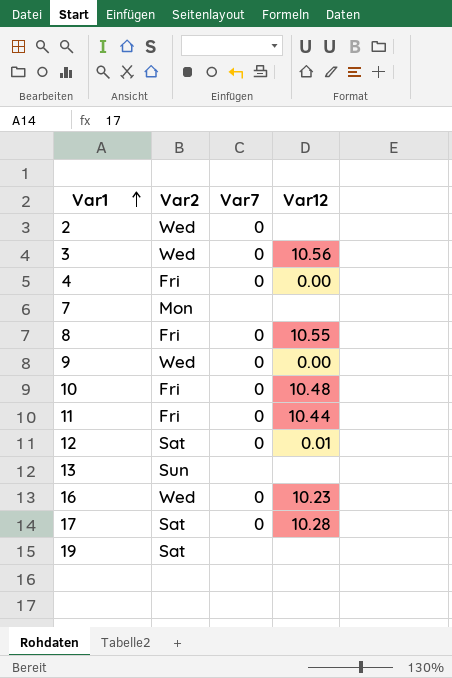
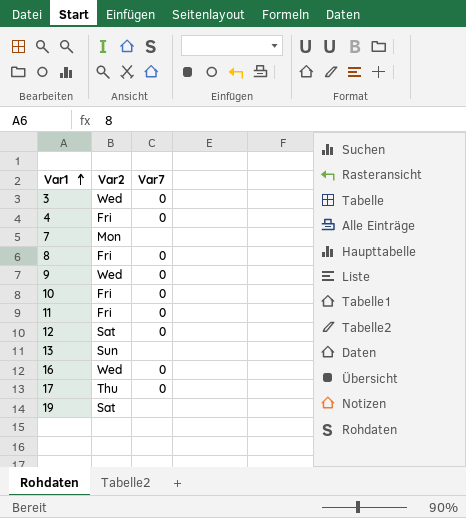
column Var12 | position: 4 -> none
row 2: Wed | 0 | none -> none
17 | Var2: Sat -> Thu

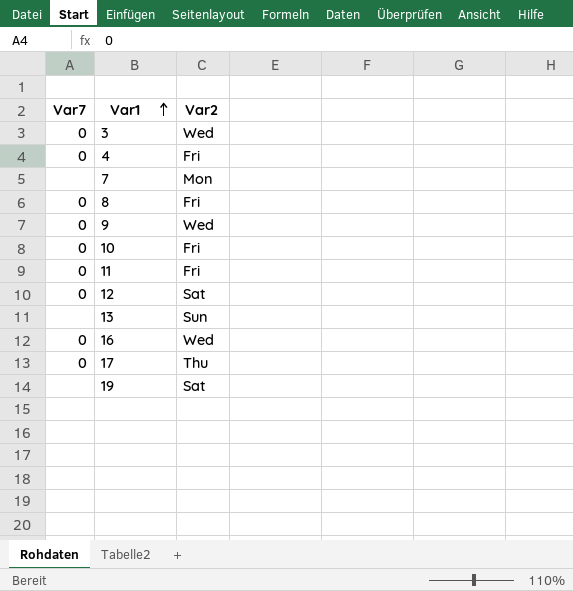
column Var7 | position: 3 -> 1

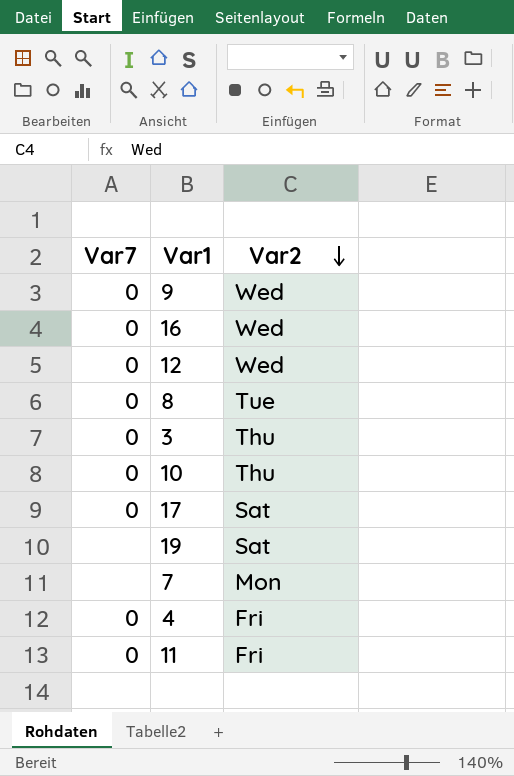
row order: Var1 ascending -> Var2 descending
row 13: none | Sun -> none
12 | Var2: Sat -> Wed
8 | Var2: Fri -> Tue
3 | Var2: Wed -> Thu
10 | Var2: Fri -> Thu
17 | Var2: Thu -> Sat

